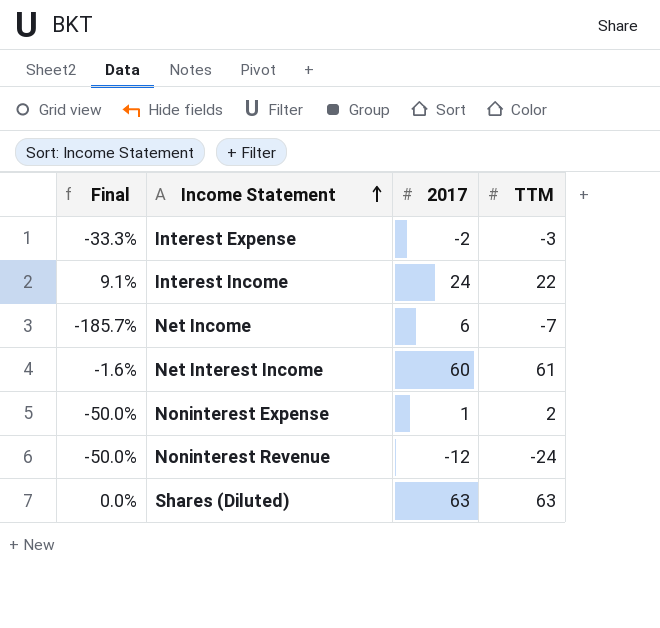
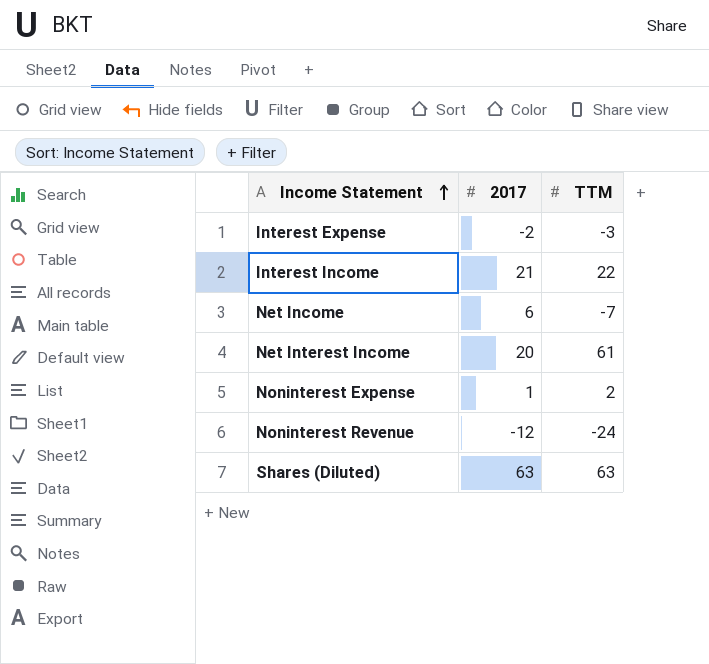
column Final | formula: ([2017] - [TTM]) / [TTM] -> none
Interest Income | 2017: 24 -> 21
Net Interest Income | 2017: 60 -> 20

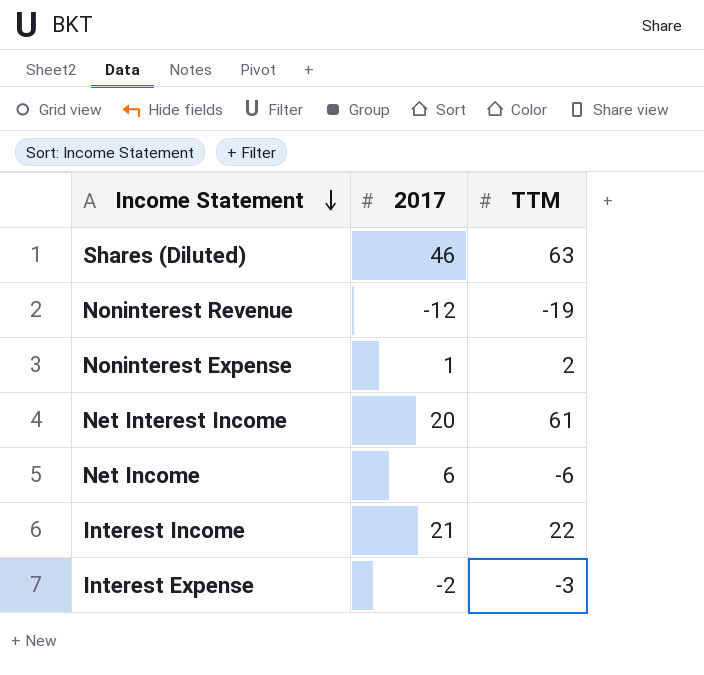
row order: Income Statement ascending -> Income Statement descending
Shares (Diluted) | 2017: 63 -> 46
Noninterest Revenue | TTM: -24 -> -19
Net Income | TTM: -7 -> -6

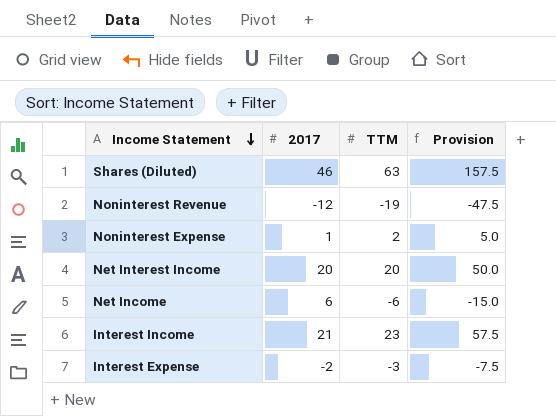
column Provision | formula: none -> [TTM] * 2.5
Net Interest Income | TTM: 61 -> 20
Interest Income | TTM: 22 -> 23

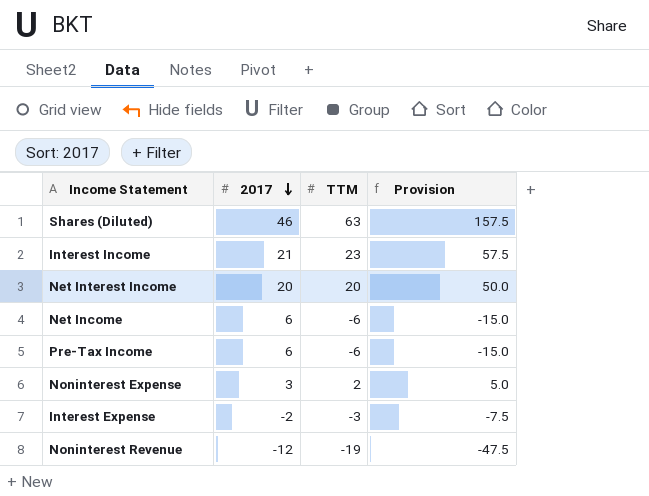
row order: Income Statement descending -> 2017 descending
row Pre-Tax Income: none -> 6 | -6 | -15.0
Noninterest Expense | 2017: 1 -> 3

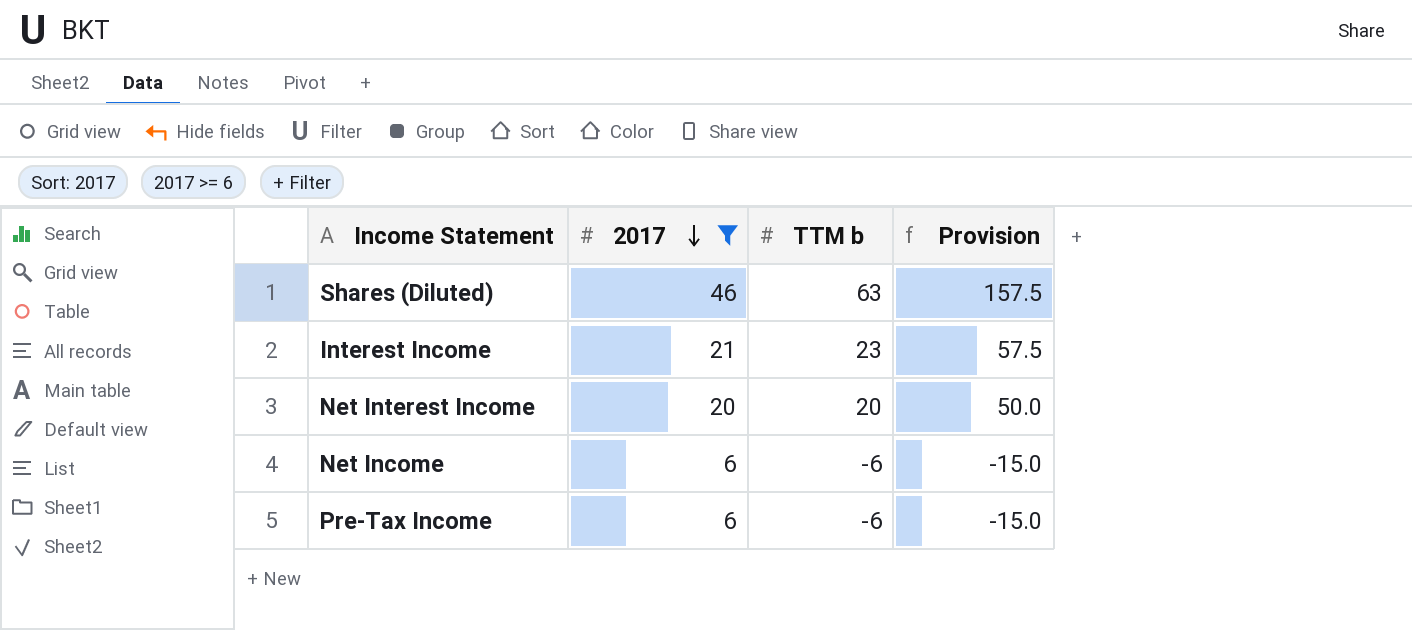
filter: none -> 2017 >= 6
column name: TTM -> TTM b

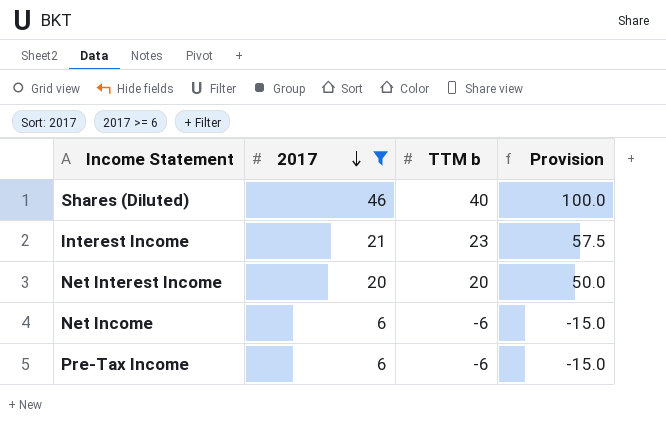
Shares (Diluted) | TTM b: 63 -> 40
Shares (Diluted) | Provision: 157.5 -> 100.0

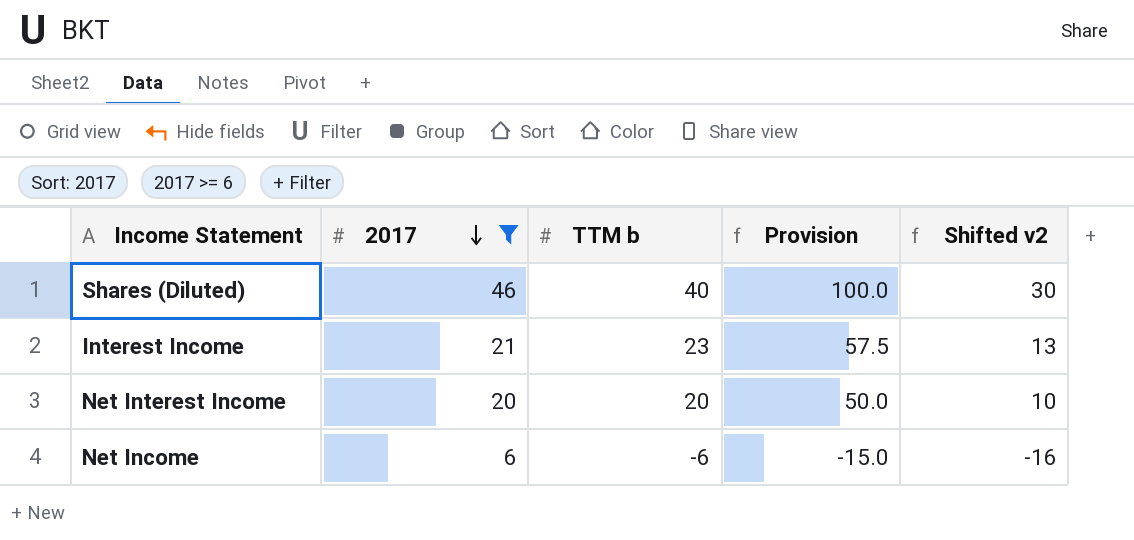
column Shifted v2 | formula: none -> [TTM b] - 10
row Pre-Tax Income: 6 | -6 | -15.0 -> none

